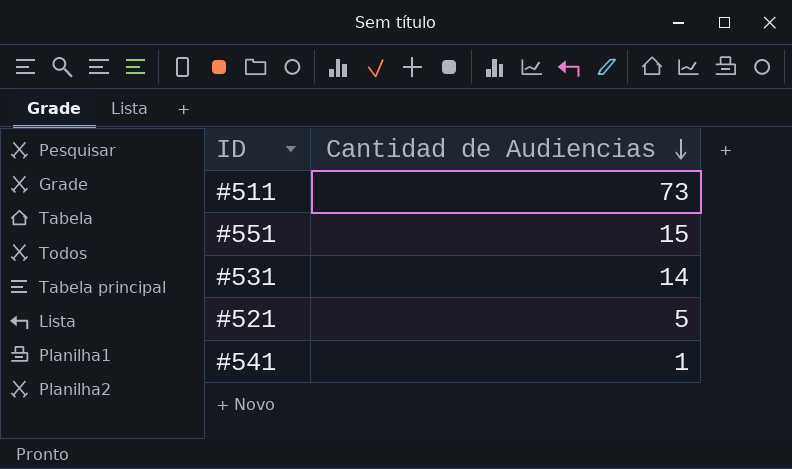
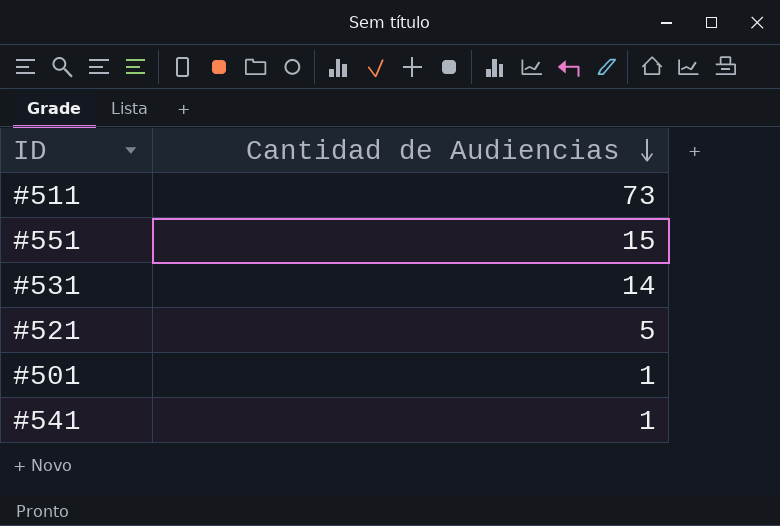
row #501: none -> 1

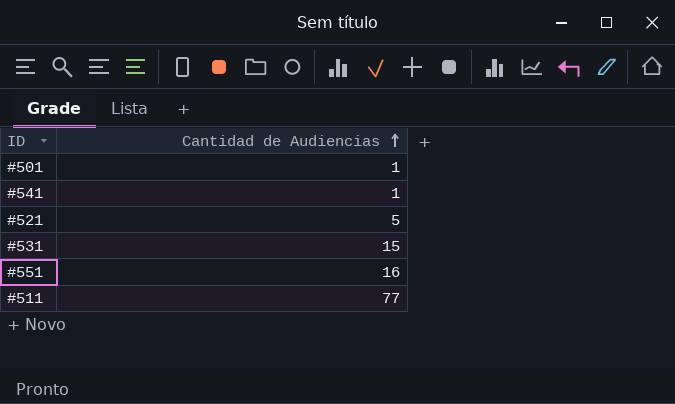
row order: Cantidad de Audiencias descending -> Cantidad de Audiencias ascending
#531 | Cantidad de Audiencias: 14 -> 15
#551 | Cantidad de Audiencias: 15 -> 16
#511 | Cantidad de Audiencias: 73 -> 77

